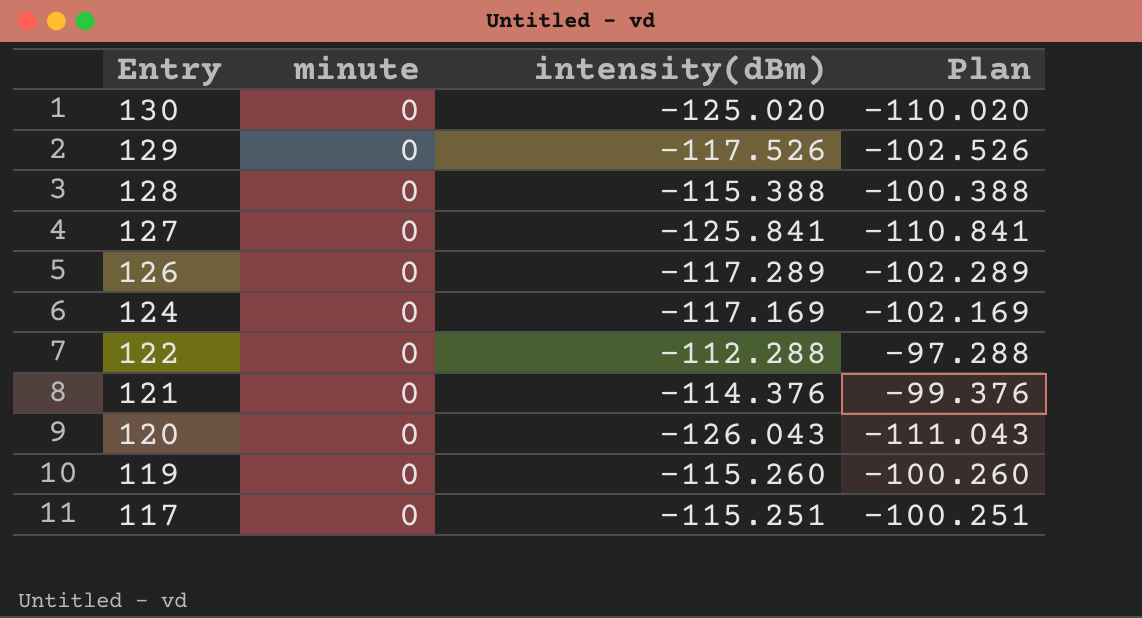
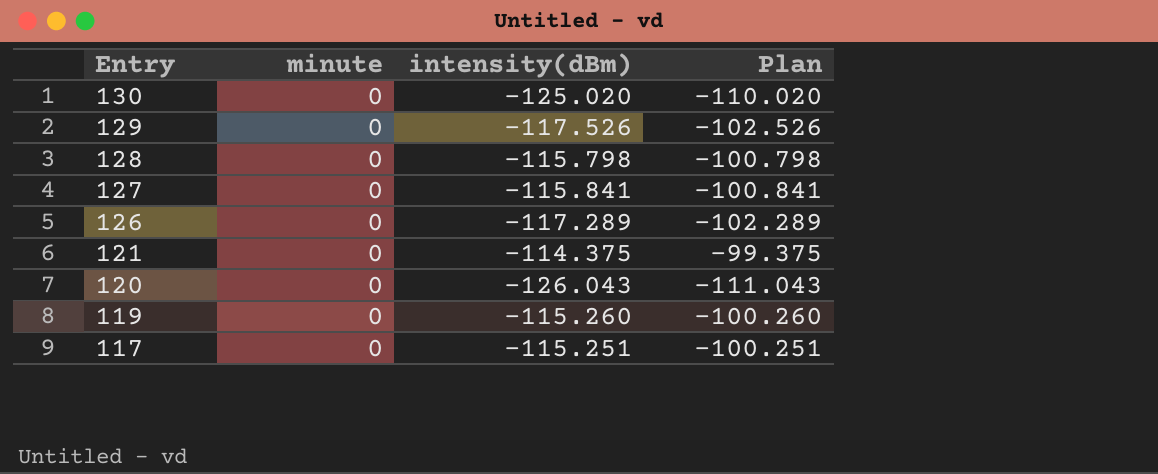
row 124: 0 | -117.169 | -102.169 -> none
row 122: 0 | -112.288 | -97.288 -> none
128 | intensity(dBm): -115.388 -> -115.798
128 | Plan: -100.388 -> -100.798
127 | intensity(dBm): -125.841 -> -115.841
127 | Plan: -110.841 -> -100.841
121 | intensity(dBm): -114.376 -> -114.375
121 | Plan: -99.376 -> -99.375

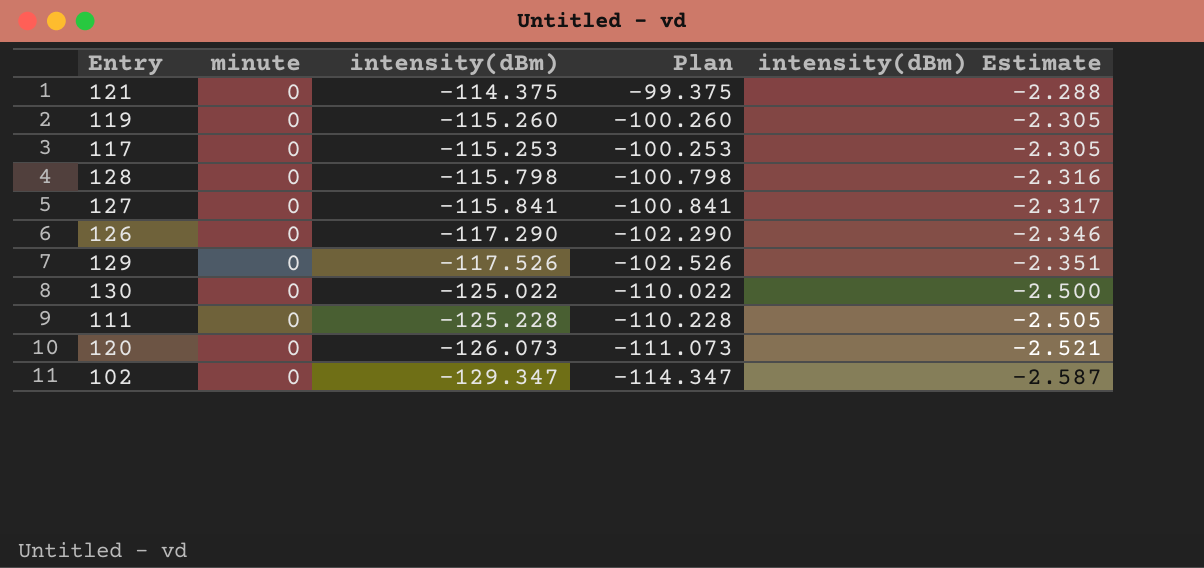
row order: Entry descending -> intensity(dBm) Estimate descending
column intensity(dBm) Estimate | formula: none -> [intensity(dBm)] * 0.02
117 | intensity(dBm): -115.251 -> -115.253
117 | Plan: -100.251 -> -100.253
126 | intensity(dBm): -117.289 -> -117.290
126 | Plan: -102.289 -> -102.290
130 | intensity(dBm): -125.020 -> -125.022
130 | Plan: -110.020 -> -110.022
row 111: none -> 0 | -125.228 | -110.228 | -2.505
120 | intensity(dBm): -126.043 -> -126.073
120 | Plan: -111.043 -> -111.073
row 102: none -> 0 | -129.347 | -114.347 | -2.587

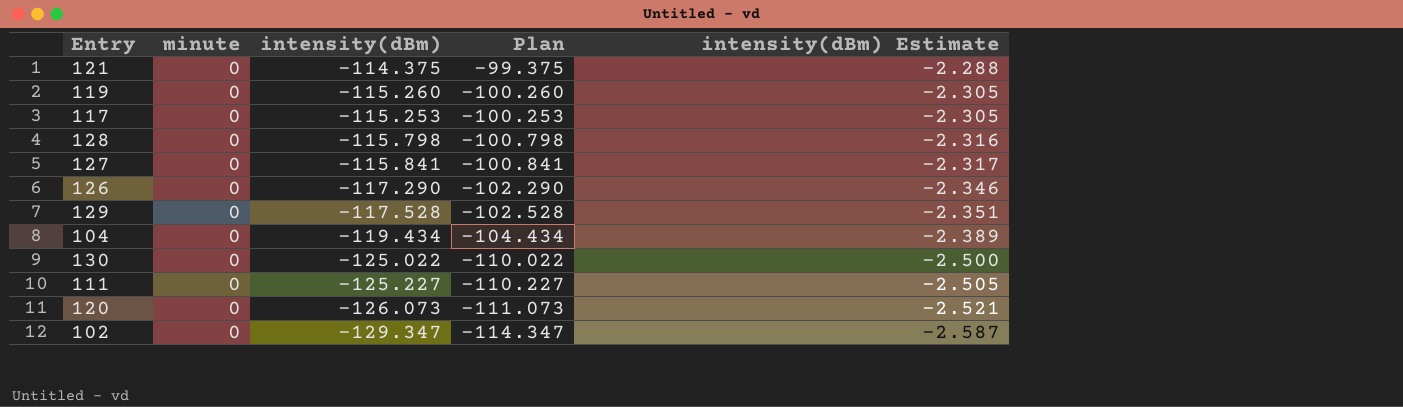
129 | intensity(dBm): -117.526 -> -117.528
129 | Plan: -102.526 -> -102.528
row 104: none -> 0 | -119.434 | -104.434 | -2.389
111 | intensity(dBm): -125.228 -> -125.227
111 | Plan: -110.228 -> -110.227

